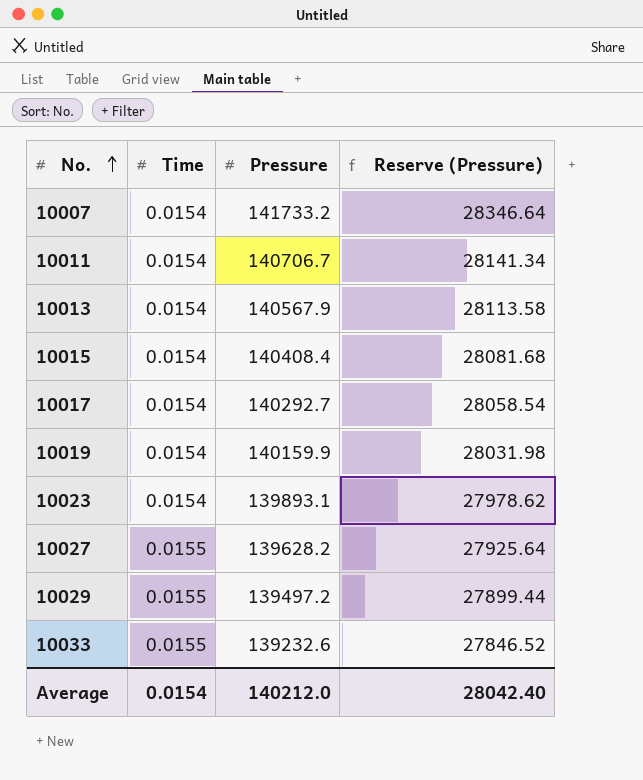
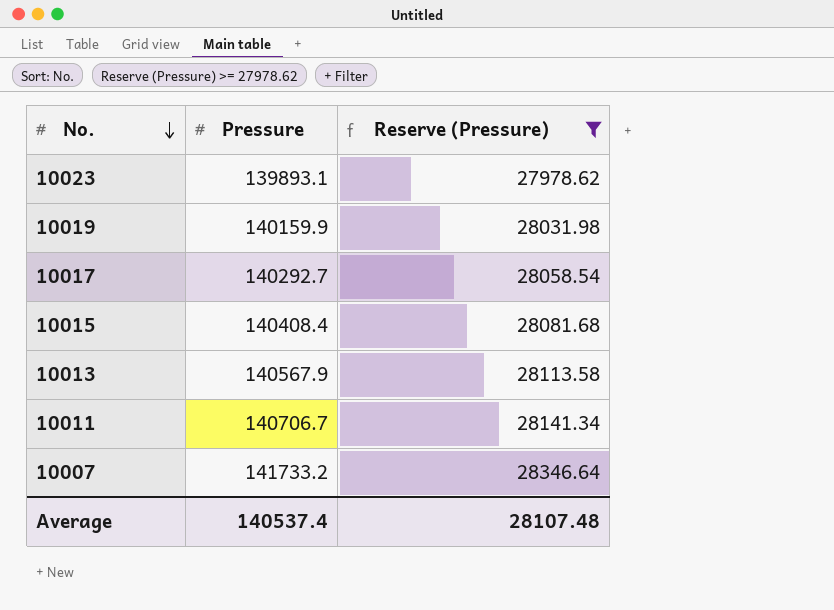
filter: none -> Reserve (Pressure) >= 27978.62
row order: No. ascending -> No. descending
column Time | position: 2 -> none
Average | Pressure: 140212.0 -> 140537.4
Average | Reserve (Pressure): 28042.40 -> 28107.48

